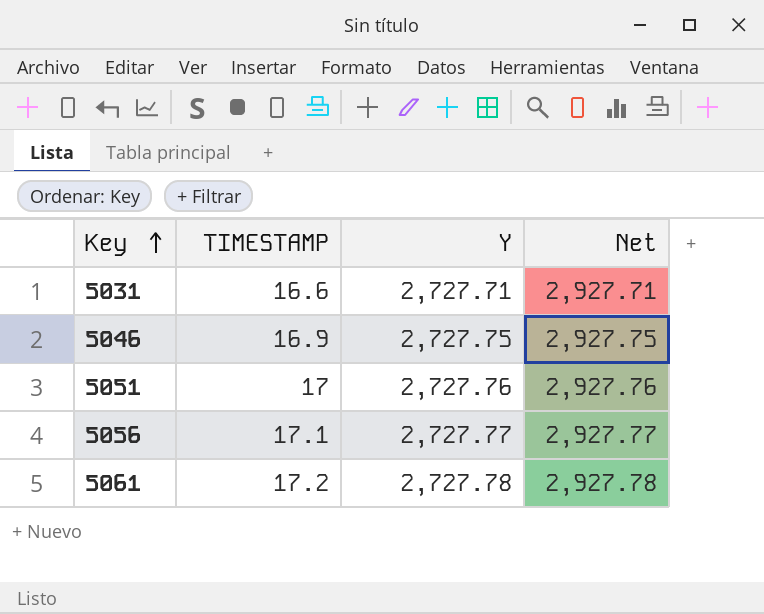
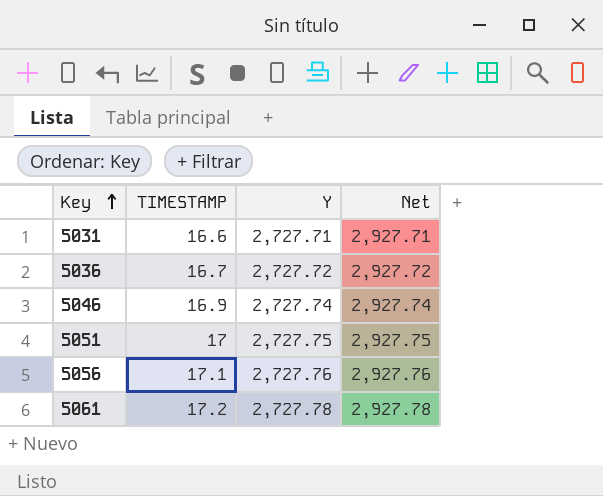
row 5036: none -> 16.7 | 2,727.72 | 2,927.72
5046 | Y: 2,727.75 -> 2,727.74
5046 | Net: 2,927.75 -> 2,927.74
5051 | Y: 2,727.76 -> 2,727.75
5051 | Net: 2,927.76 -> 2,927.75
5056 | Y: 2,727.77 -> 2,727.76
5056 | Net: 2,927.77 -> 2,927.76

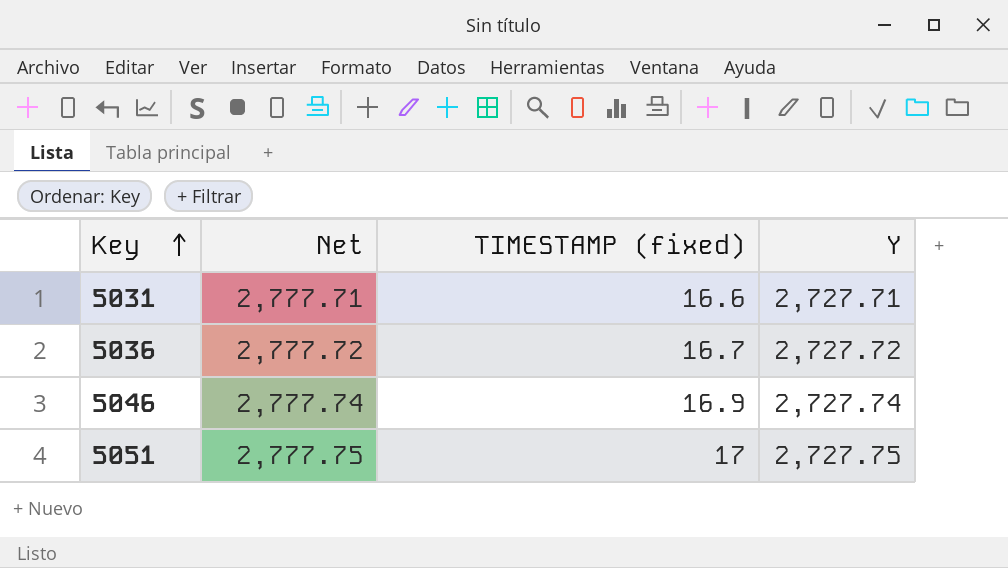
column Net | formula: [Y] + 200 -> [Y] + 50
column Net | position: 4 -> 2
column name: TIMESTAMP -> TIMESTAMP (fixed)
row 5056: 17.1 | 2,727.76 | 2,927.76 -> none
row 5061: 17.2 | 2,727.78 | 2,927.78 -> none

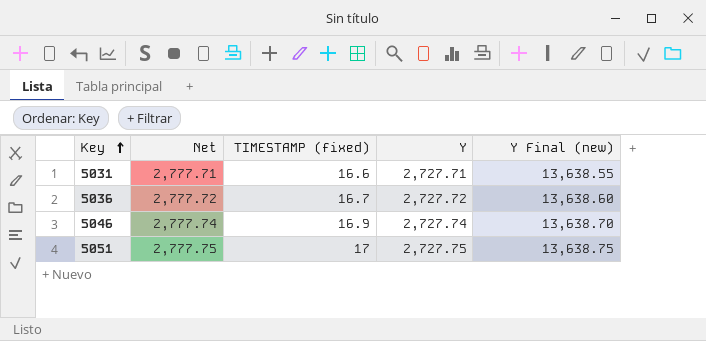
column Y Final (new) | formula: none -> [Y] * 5

